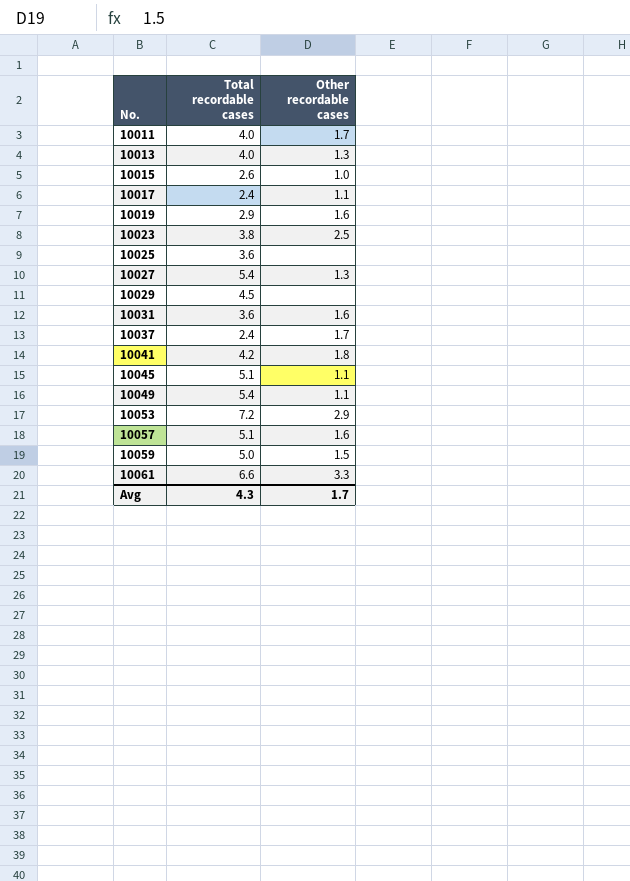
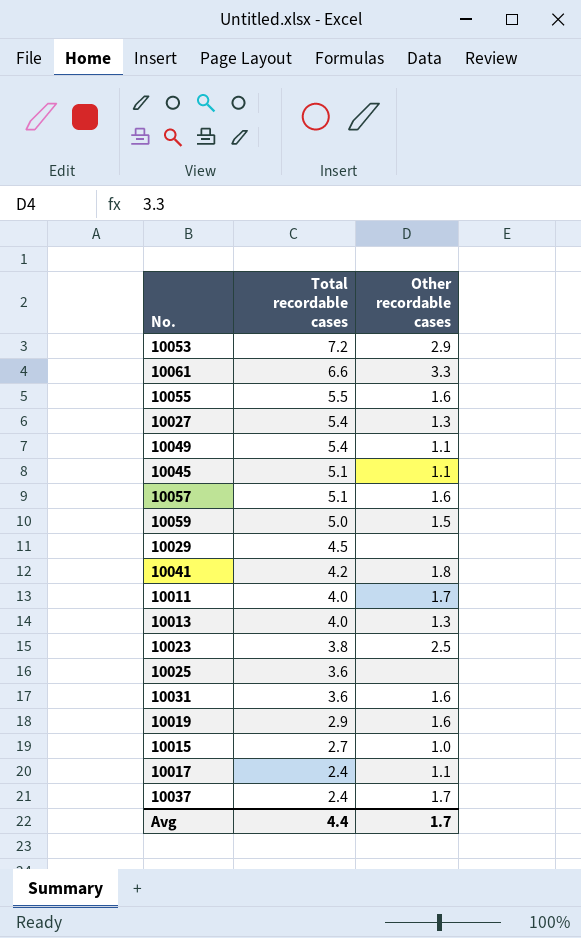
row order: No. ascending -> Total recordable cases descending
row 10055: none -> 5.5 | 1.6
10015 | Total recordable cases: 2.6 -> 2.7
Avg | Total recordable cases: 4.3 -> 4.4

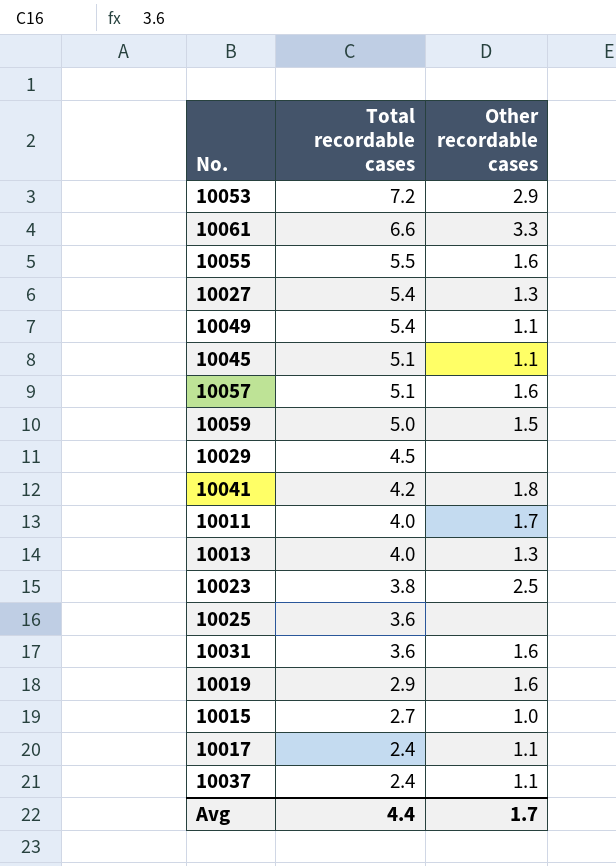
10037 | Other recordable cases: 1.7 -> 1.1

